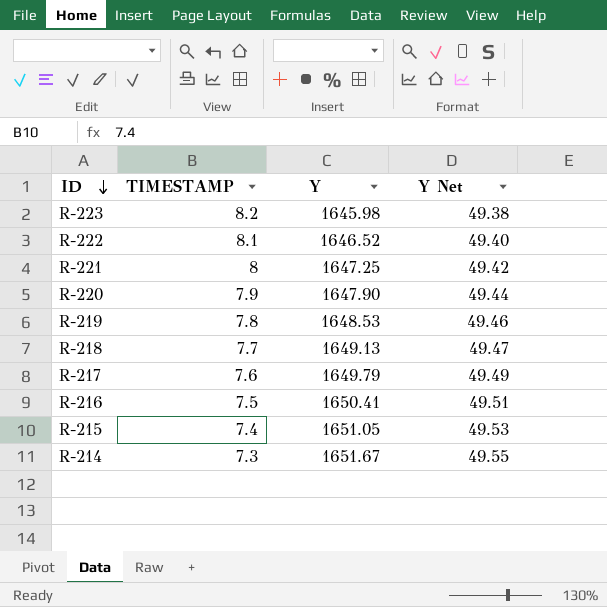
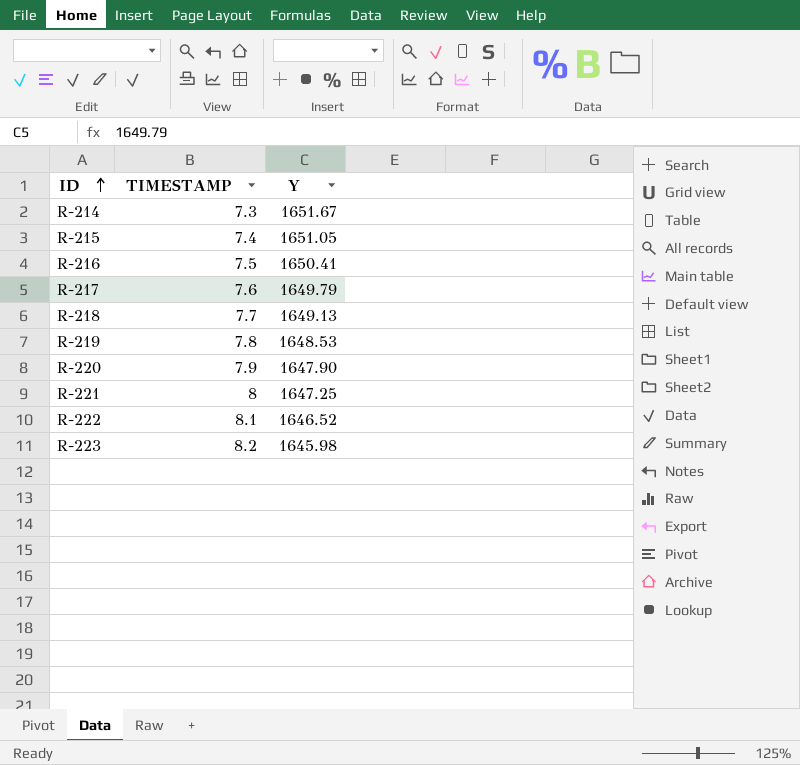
row order: ID descending -> ID ascending
column Y Net | formula: [Y] * 0.03 -> none

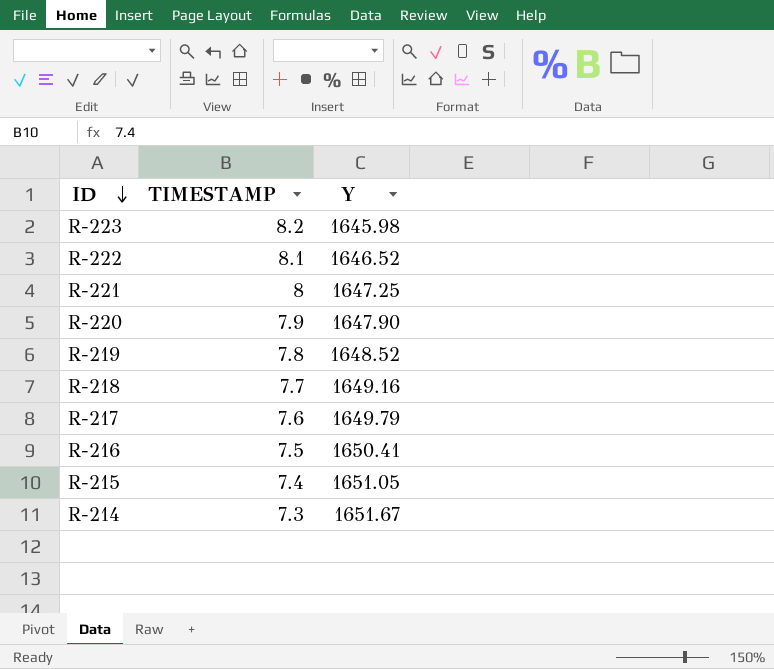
row order: ID ascending -> ID descending
R-219 | Y: 1648.53 -> 1648.52
R-218 | Y: 1649.13 -> 1649.16

